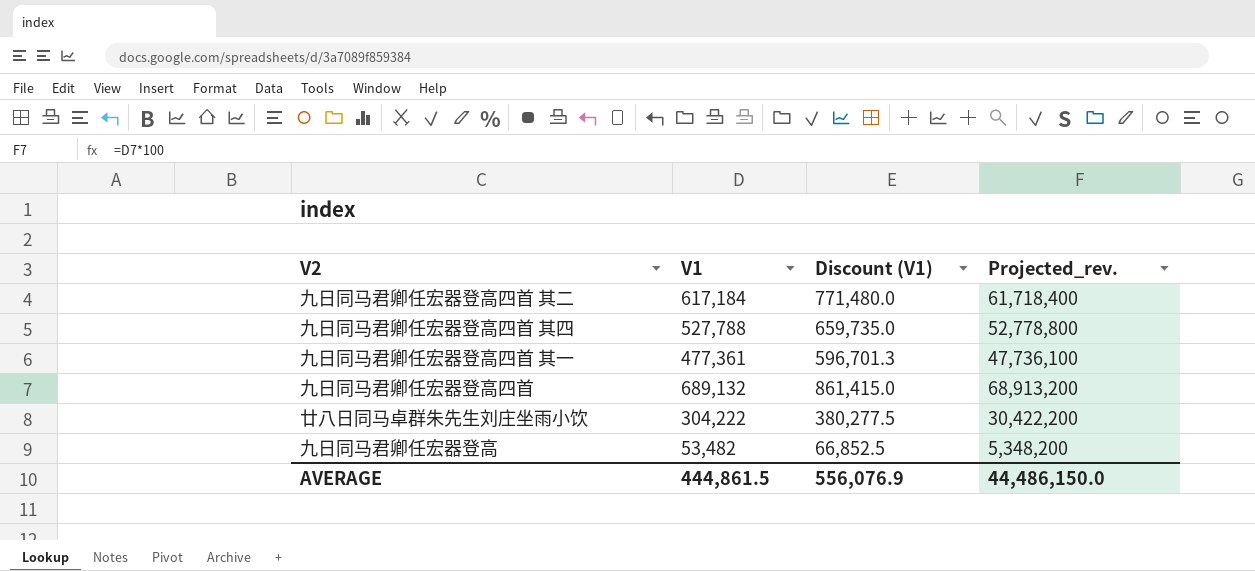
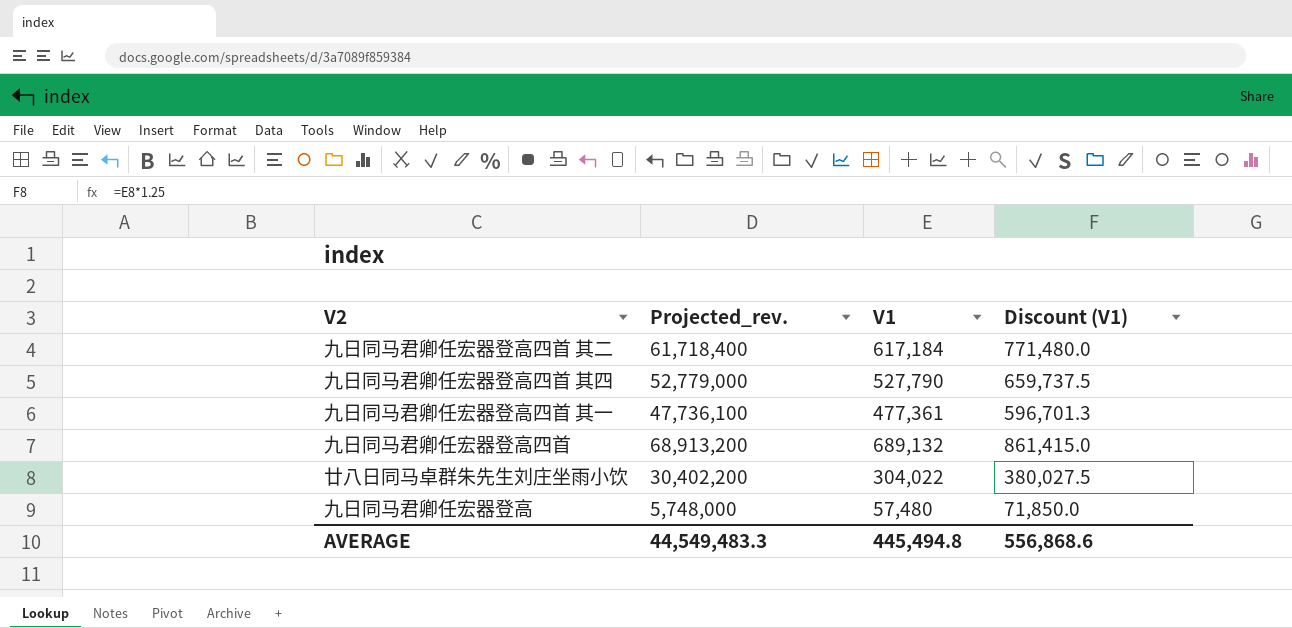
column Projected_rev. | position: 4 -> 2
九日同马君卿任宏器登高四首 其四 | Projected_rev.: 52,778,800 -> 52,779,000
九日同马君卿任宏器登高四首 其四 | V1: 527,788 -> 527,790
九日同马君卿任宏器登高四首 其四 | Discount (V1): 659,735.0 -> 659,737.5
廿八日同马卓群朱先生刘庄坐雨小饮 | Projected_rev.: 30,422,200 -> 30,402,200
廿八日同马卓群朱先生刘庄坐雨小饮 | V1: 304,222 -> 304,022
廿八日同马卓群朱先生刘庄坐雨小饮 | Discount (V1): 380,277.5 -> 380,027.5
九日同马君卿任宏器登高 | Projected_rev.: 5,348,200 -> 5,748,000
九日同马君卿任宏器登高 | V1: 53,482 -> 57,480
九日同马君卿任宏器登高 | Discount (V1): 66,852.5 -> 71,850.0
AVERAGE | Projected_rev.: 44,486,150.0 -> 44,549,483.3
AVERAGE | V1: 444,861.5 -> 445,494.8
AVERAGE | Discount (V1): 556,076.9 -> 556,868.6

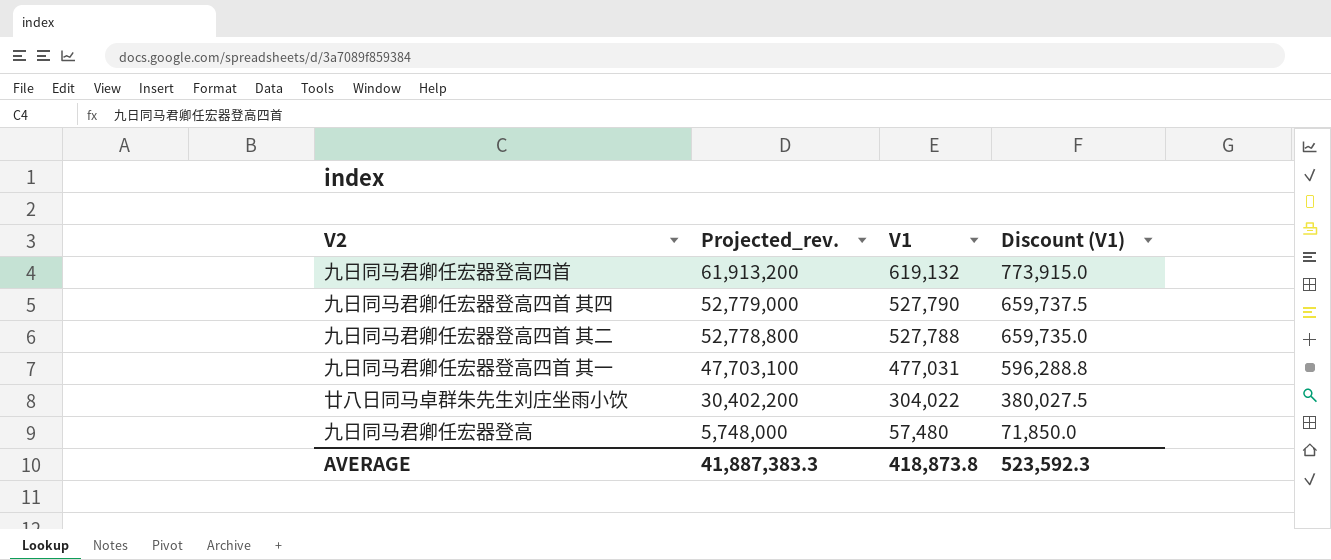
row order: none -> Projected_rev. descending
九日同马君卿任宏器登高四首 | Projected_rev.: 68,913,200 -> 61,913,200
九日同马君卿任宏器登高四首 | V1: 689,132 -> 619,132
九日同马君卿任宏器登高四首 | Discount (V1): 861,415.0 -> 773,915.0
九日同马君卿任宏器登高四首 其二 | Projected_rev.: 61,718,400 -> 52,778,800
九日同马君卿任宏器登高四首 其二 | V1: 617,184 -> 527,788
九日同马君卿任宏器登高四首 其二 | Discount (V1): 771,480.0 -> 659,735.0
九日同马君卿任宏器登高四首 其一 | Projected_rev.: 47,736,100 -> 47,703,100
九日同马君卿任宏器登高四首 其一 | V1: 477,361 -> 477,031
九日同马君卿任宏器登高四首 其一 | Discount (V1): 596,701.3 -> 596,288.8
AVERAGE | Projected_rev.: 44,549,483.3 -> 41,887,383.3
AVERAGE | V1: 445,494.8 -> 418,873.8
AVERAGE | Discount (V1): 556,868.6 -> 523,592.3

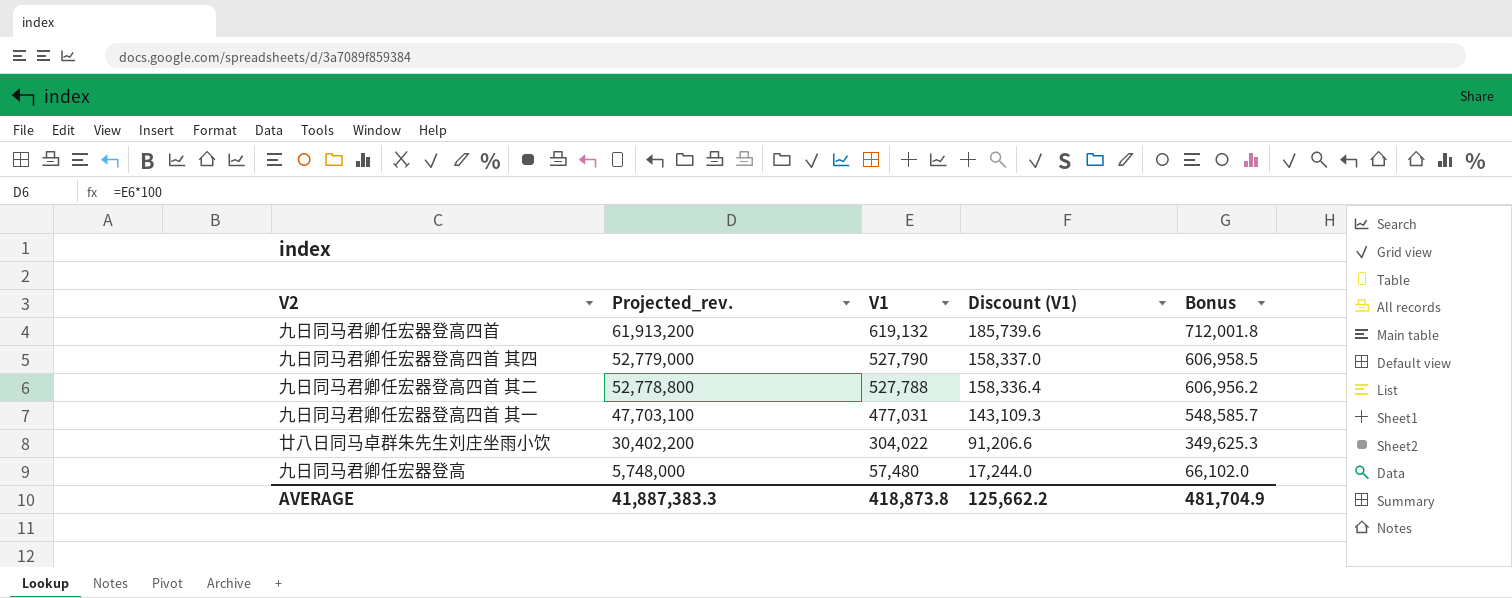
column Discount (V1) | formula: [V1] * 1.25 -> [V1] * 0.3
column Bonus | formula: none -> [V1] * 1.15
AVERAGE | Discount (V1): 523,592.3 -> 125,662.2

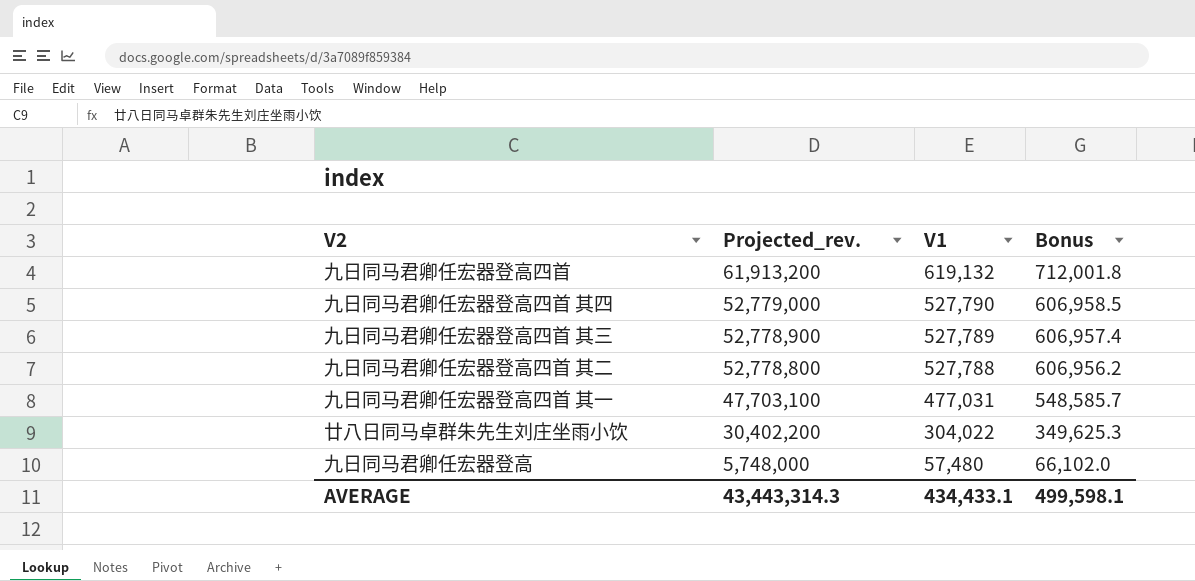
column Discount (V1) | formula: [V1] * 0.3 -> none
row 九日同马君卿任宏器登高四首 其三: none -> 52,778,900 | 527,789 | 606,957.4
AVERAGE | Projected_rev.: 41,887,383.3 -> 43,443,314.3
AVERAGE | V1: 418,873.8 -> 434,433.1
AVERAGE | Bonus: 481,704.9 -> 499,598.1

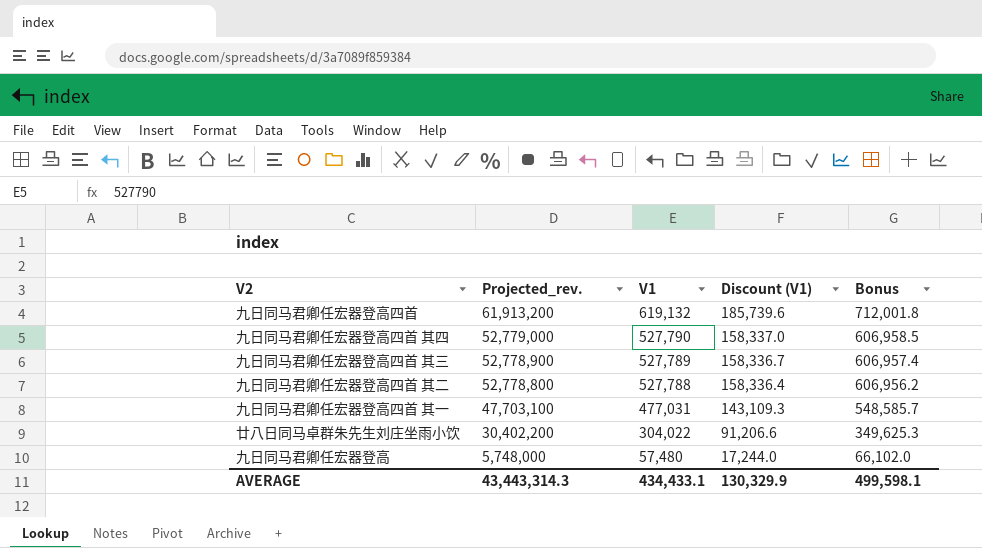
column Discount (V1) | formula: none -> [V1] * 0.3

